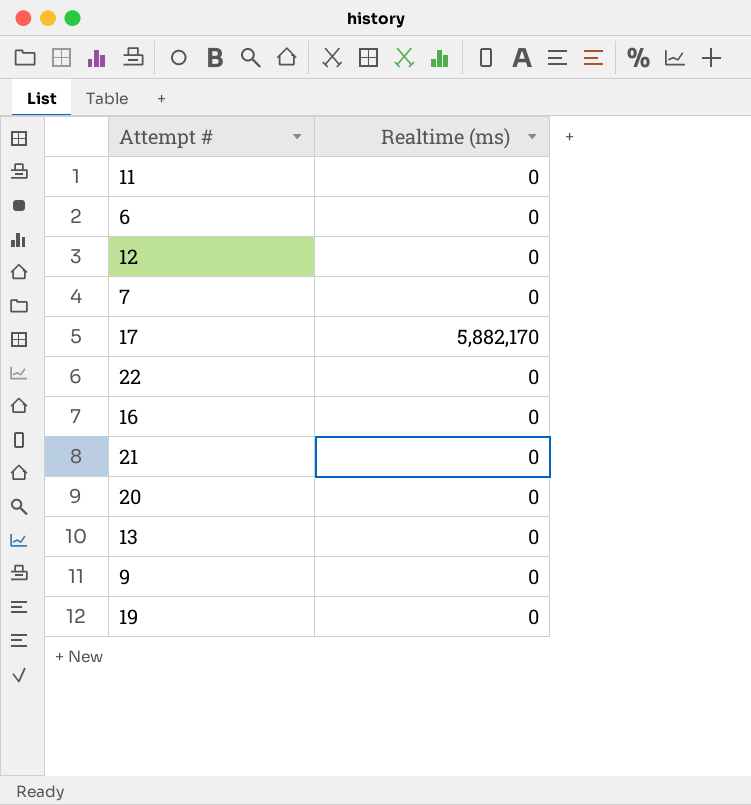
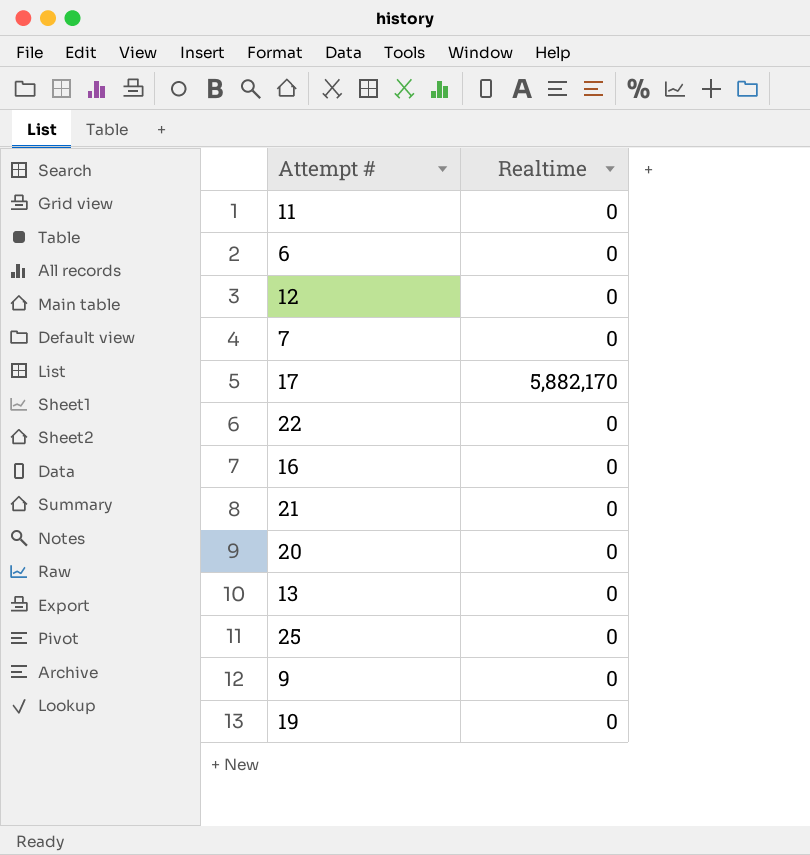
column name: Realtime (ms) -> Realtime
row 25: none -> 0

